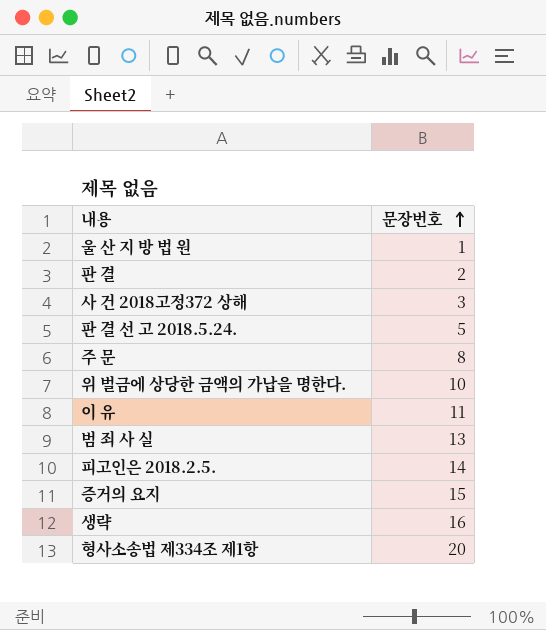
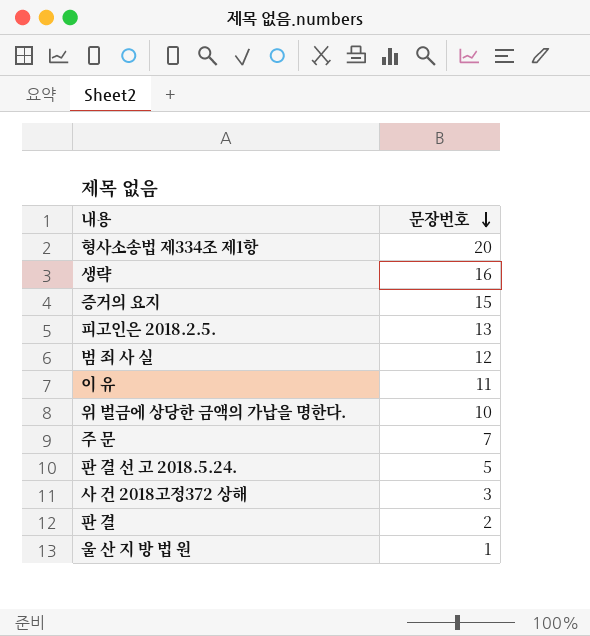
row order: 문장번호 ascending -> 문장번호 descending
피고인은 2018.2.5. | 문장번호: 14 -> 13
범 죄 사 실 | 문장번호: 13 -> 12
주 문 | 문장번호: 8 -> 7

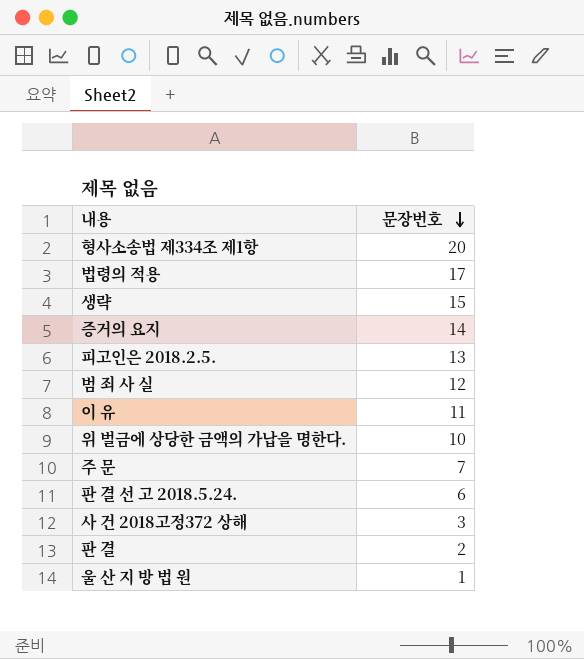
row 법령의 적용: none -> 17
생략 | 문장번호: 16 -> 15
증거의 요지 | 문장번호: 15 -> 14
판 결 선 고 2018.5.24. | 문장번호: 5 -> 6

